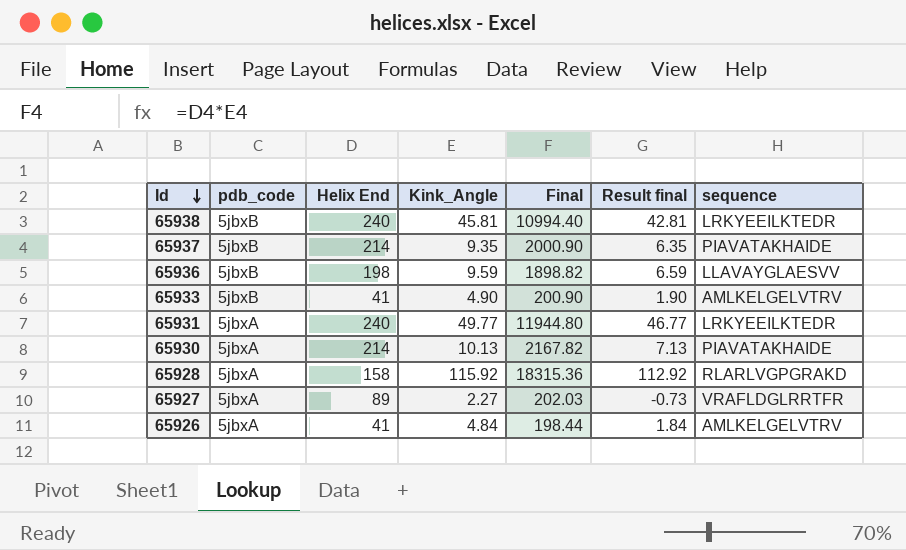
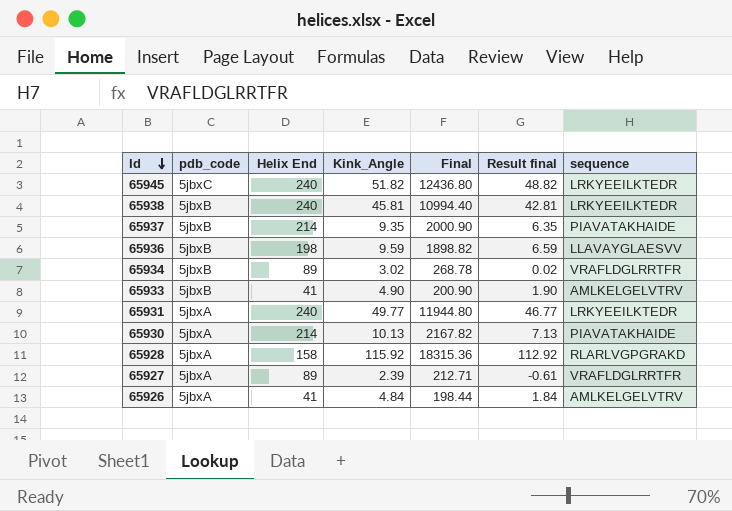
row 65945: none -> 5jbxC | 240 | 51.82 | 12436.80 | 48.82 | LRKYEEILKTEDR
row 65934: none -> 5jbxB | 89 | 3.02 | 268.78 | 0.02 | VRAFLDGLRRTFR
65927 | Kink_Angle: 2.27 -> 2.39
65927 | Final: 202.03 -> 212.71
65927 | Result final: -0.73 -> -0.61

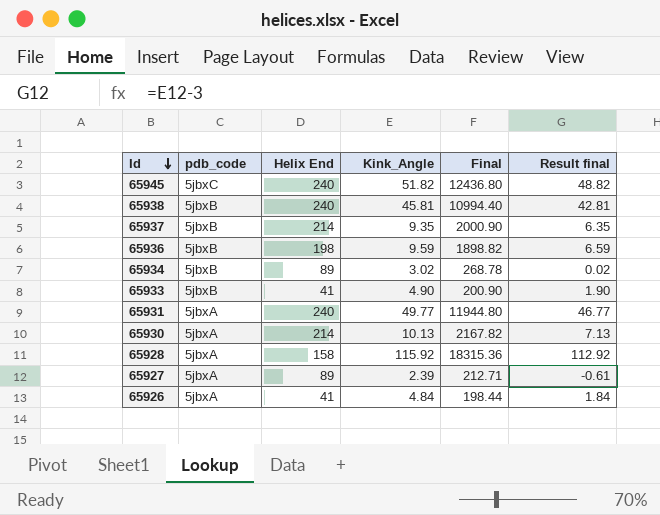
column sequence | position: 7 -> none

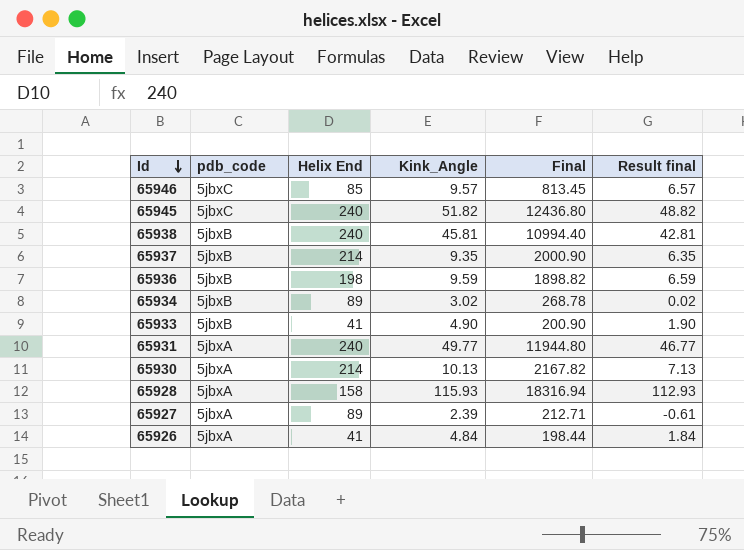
row 65946: none -> 5jbxC | 85 | 9.57 | 813.45 | 6.57
65928 | Kink_Angle: 115.92 -> 115.93
65928 | Final: 18315.36 -> 18316.94
65928 | Result final: 112.92 -> 112.93

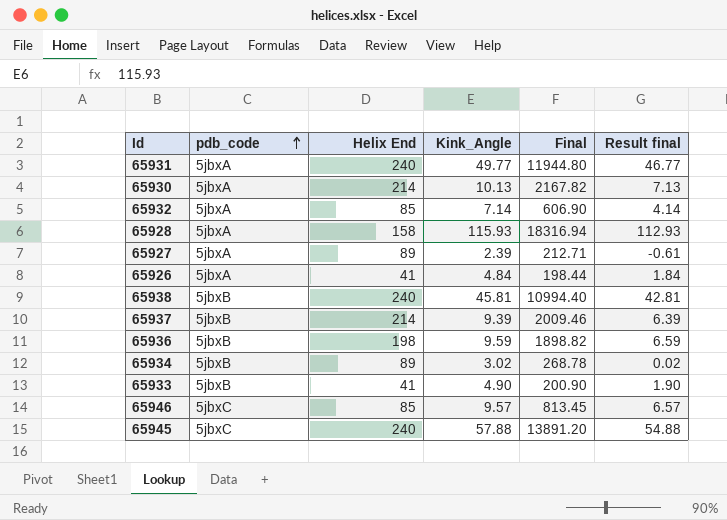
row order: Id descending -> pdb_code ascending
row 65932: none -> 5jbxA | 85 | 7.14 | 606.90 | 4.14
65937 | Kink_Angle: 9.35 -> 9.39
65937 | Final: 2000.90 -> 2009.46
65937 | Result final: 6.35 -> 6.39
65945 | Kink_Angle: 51.82 -> 57.88
65945 | Final: 12436.80 -> 13891.20
65945 | Result final: 48.82 -> 54.88

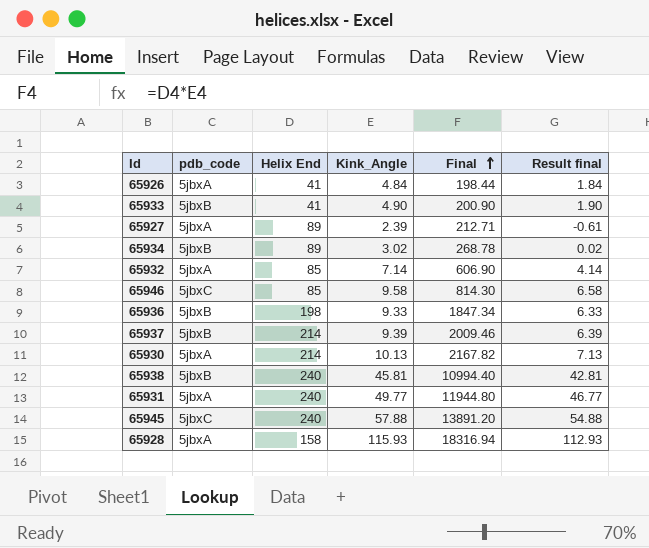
row order: pdb_code ascending -> Final ascending
65946 | Kink_Angle: 9.57 -> 9.58
65946 | Final: 813.45 -> 814.30
65946 | Result final: 6.57 -> 6.58
65936 | Kink_Angle: 9.59 -> 9.33
65936 | Final: 1898.82 -> 1847.34
65936 | Result final: 6.59 -> 6.33

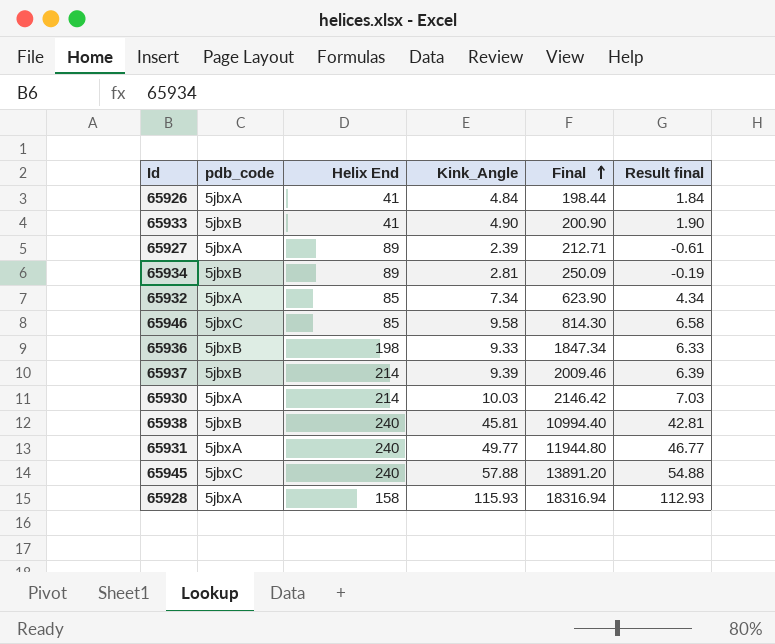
65934 | Kink_Angle: 3.02 -> 2.81
65934 | Final: 268.78 -> 250.09
65934 | Result final: 0.02 -> -0.19
65932 | Kink_Angle: 7.14 -> 7.34
65932 | Final: 606.90 -> 623.90
65932 | Result final: 4.14 -> 4.34
65930 | Kink_Angle: 10.13 -> 10.03
65930 | Final: 2167.82 -> 2146.42
65930 | Result final: 7.13 -> 7.03

